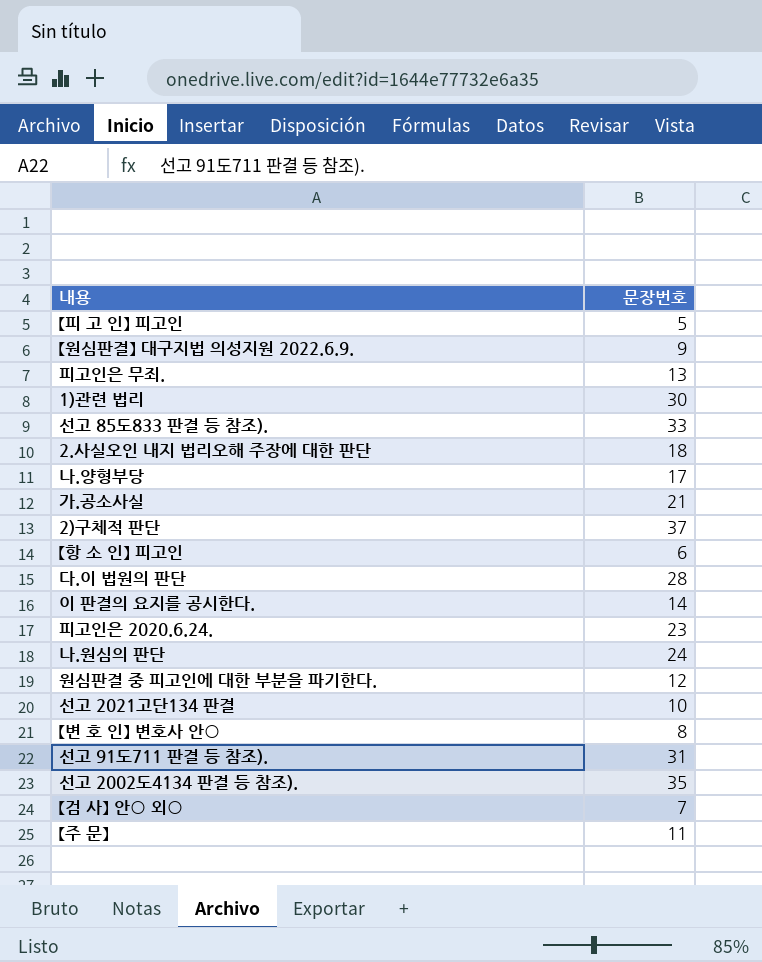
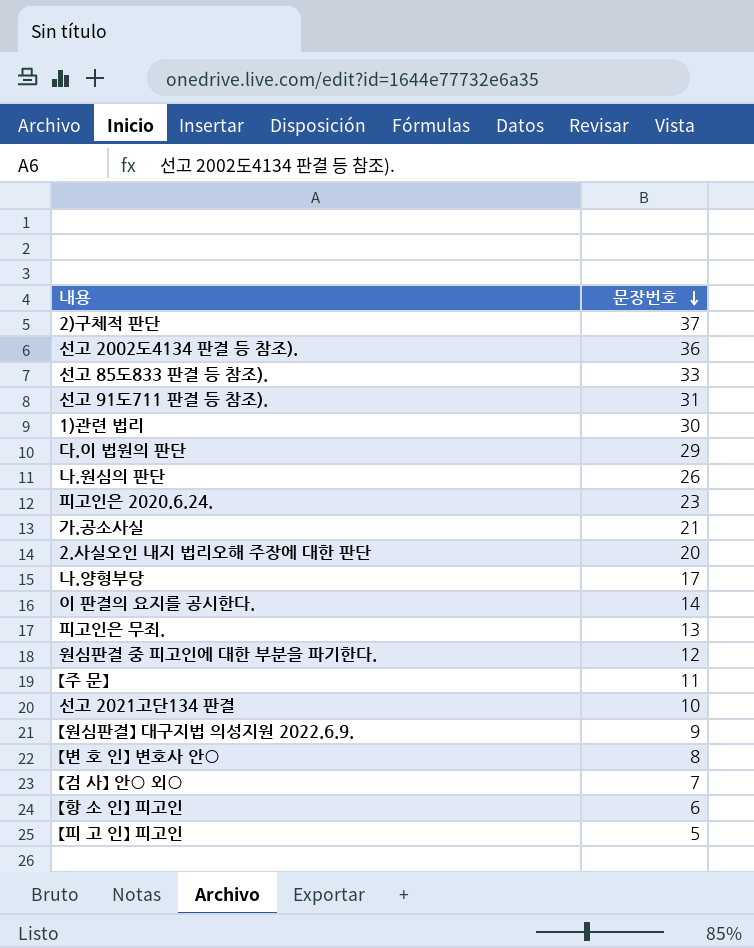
row order: none -> 문장번호 descending
선고 2002도4134 판결 등 참조). | 문장번호: 35 -> 36
다.이 법원의 판단 | 문장번호: 28 -> 29
나.원심의 판단 | 문장번호: 24 -> 26
2.사실오인 내지 법리오해 주장에 대한 판단 | 문장번호: 18 -> 20

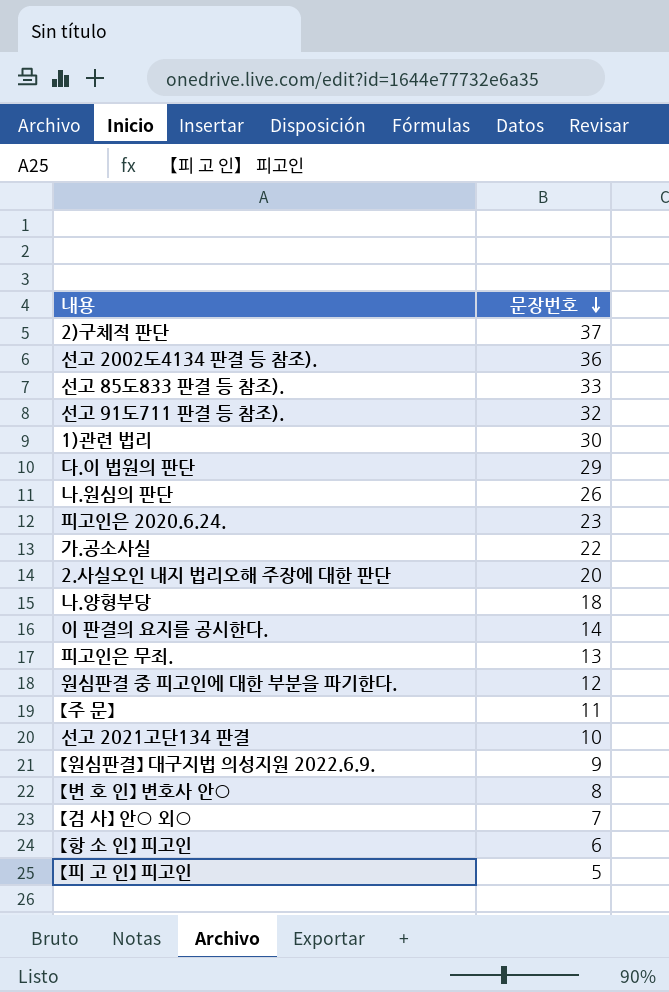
선고 91도711 판결 등 참조). | 문장번호: 31 -> 32
가.공소사실 | 문장번호: 21 -> 22
나.양형부당 | 문장번호: 17 -> 18

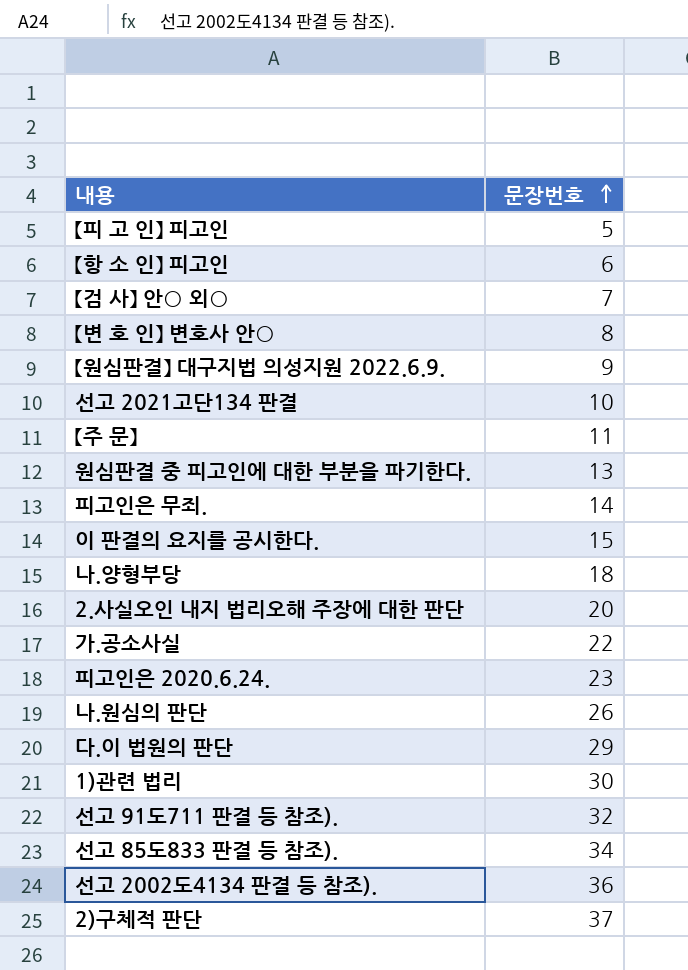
row order: 문장번호 descending -> 문장번호 ascending
원심판결 중 피고인에 대한 부분을 파기한다. | 문장번호: 12 -> 13
피고인은 무죄. | 문장번호: 13 -> 14
이 판결의 요지를 공시한다. | 문장번호: 14 -> 15
선고 85도833 판결 등 참조). | 문장번호: 33 -> 34

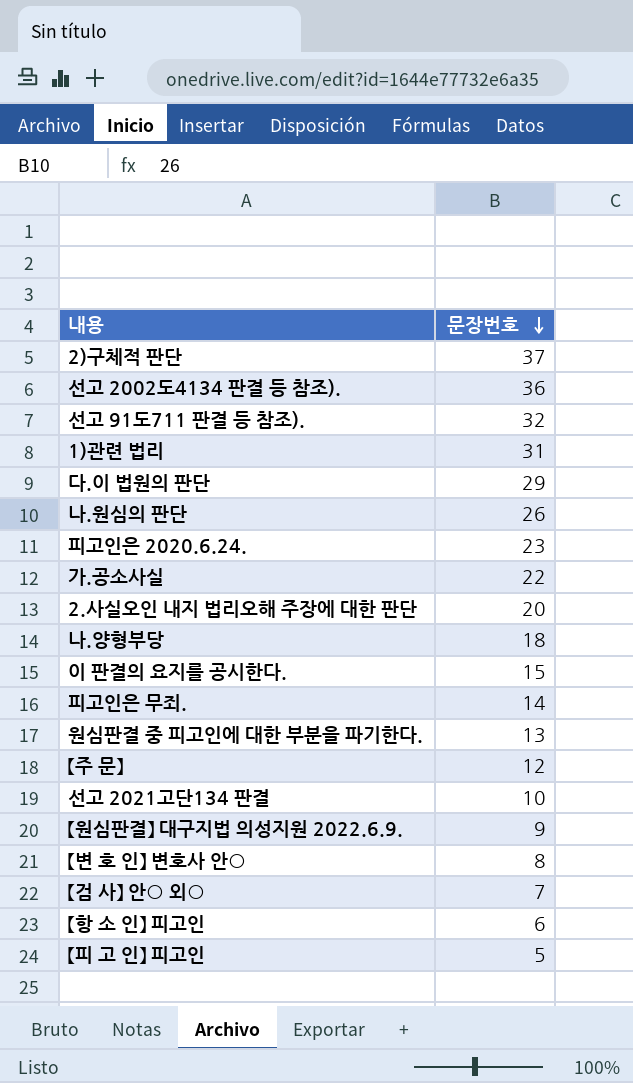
row order: 문장번호 ascending -> 문장번호 descending
row 선고 85도833 판결 등 참조).: 34 -> none
1)관련 법리 | 문장번호: 30 -> 31
【주 문】 | 문장번호: 11 -> 12

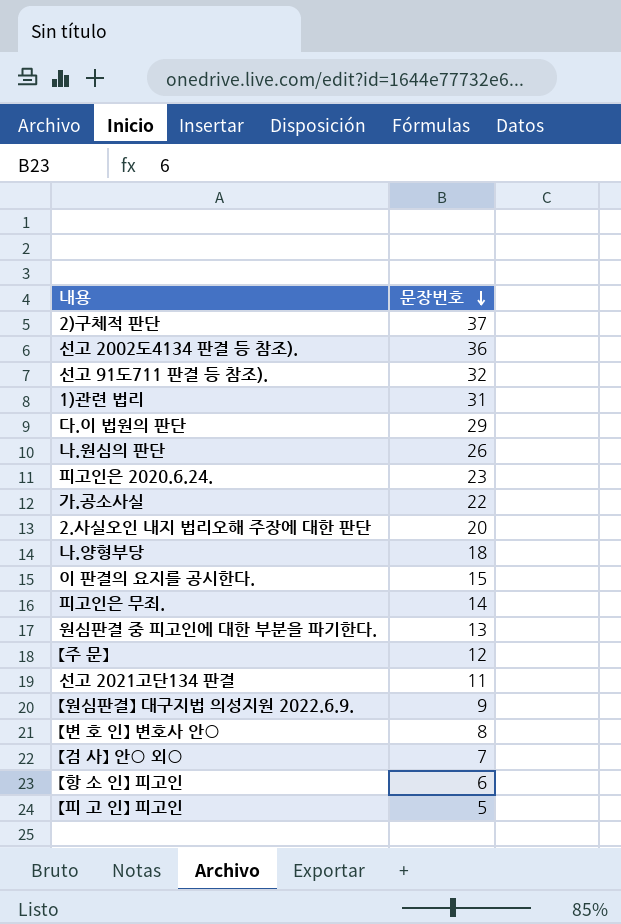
선고 2021고단134 판결 | 문장번호: 10 -> 11

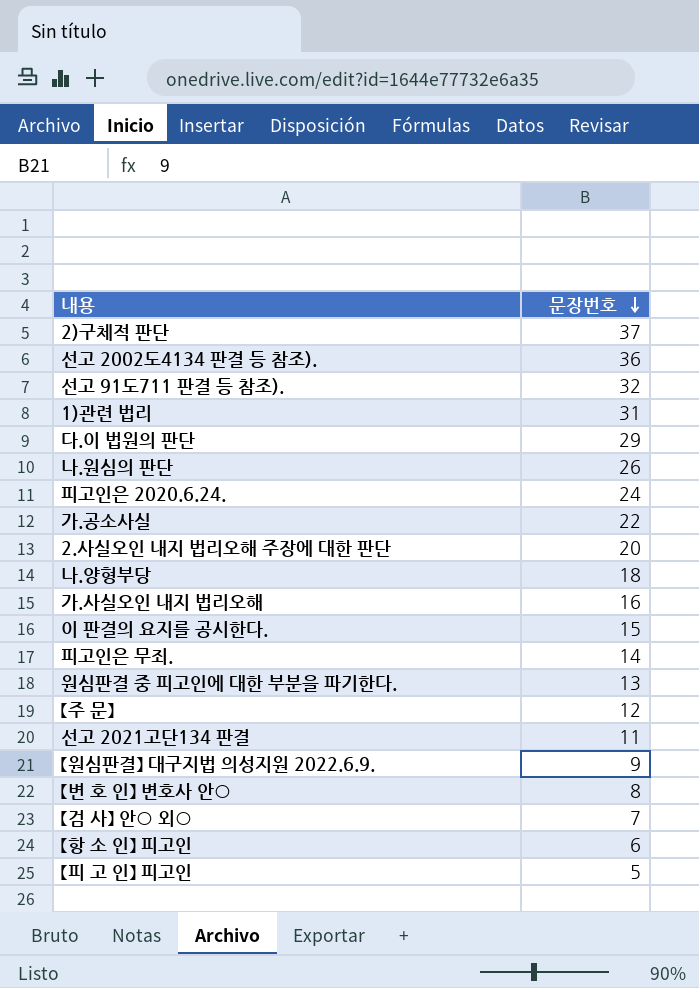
피고인은 2020.6.24. | 문장번호: 23 -> 24
row 가.사실오인 내지 법리오해: none -> 16

